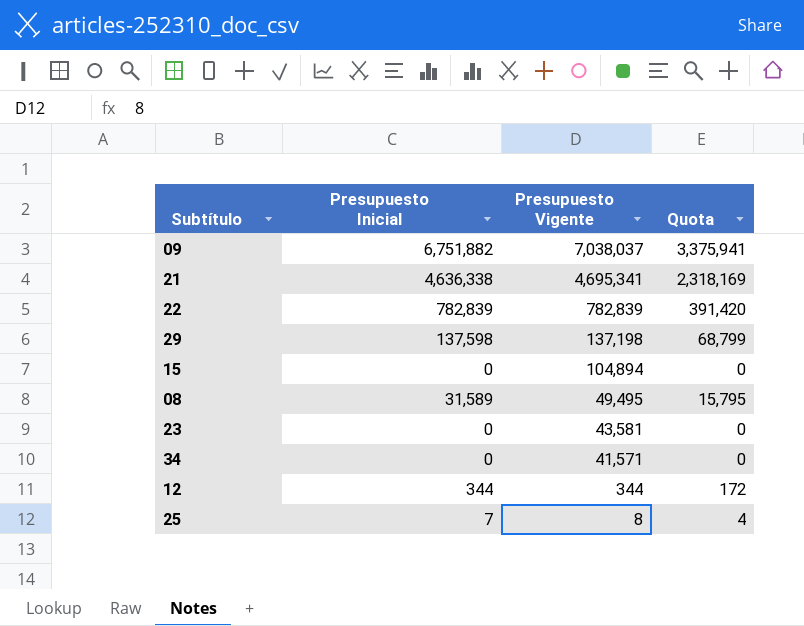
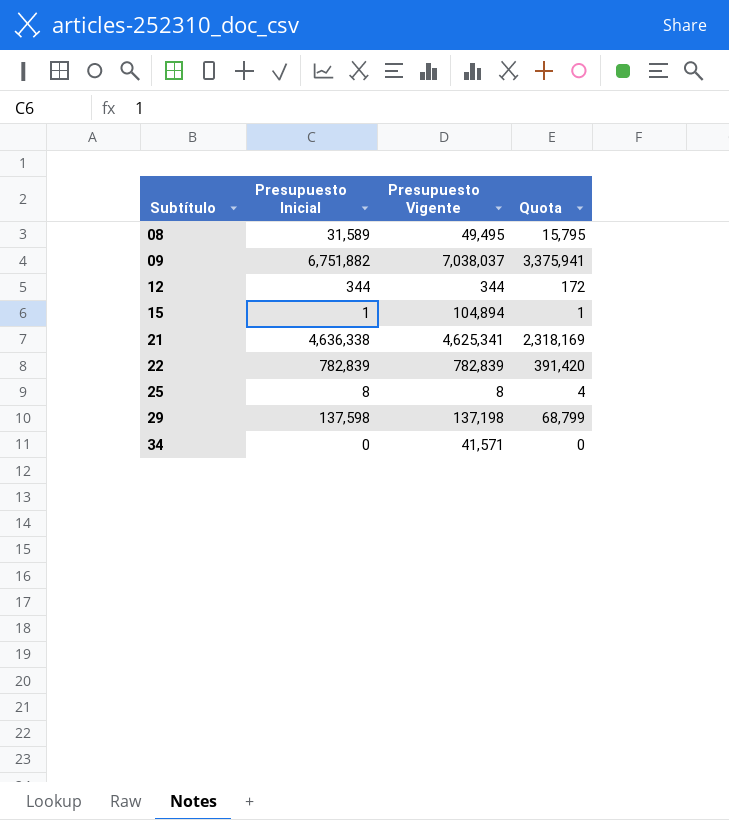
row order: Presupuesto Vigente descending -> Subtítulo ascending
row 23: 0 | 43,581 | 0 -> none
15 | Presupuesto Inicial: 0 -> 1
15 | Quota: 0 -> 1
21 | Presupuesto Vigente: 4,695,341 -> 4,625,341
25 | Presupuesto Inicial: 7 -> 8

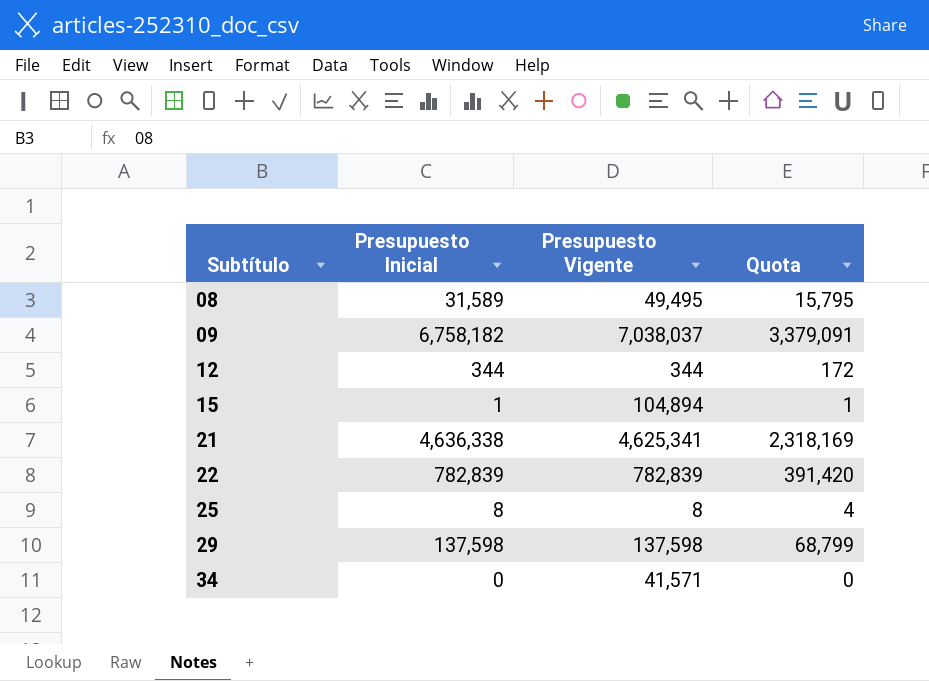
09 | Presupuesto Inicial: 6,751,882 -> 6,758,182
09 | Quota: 3,375,941 -> 3,379,091
29 | Presupuesto Vigente: 137,198 -> 137,598

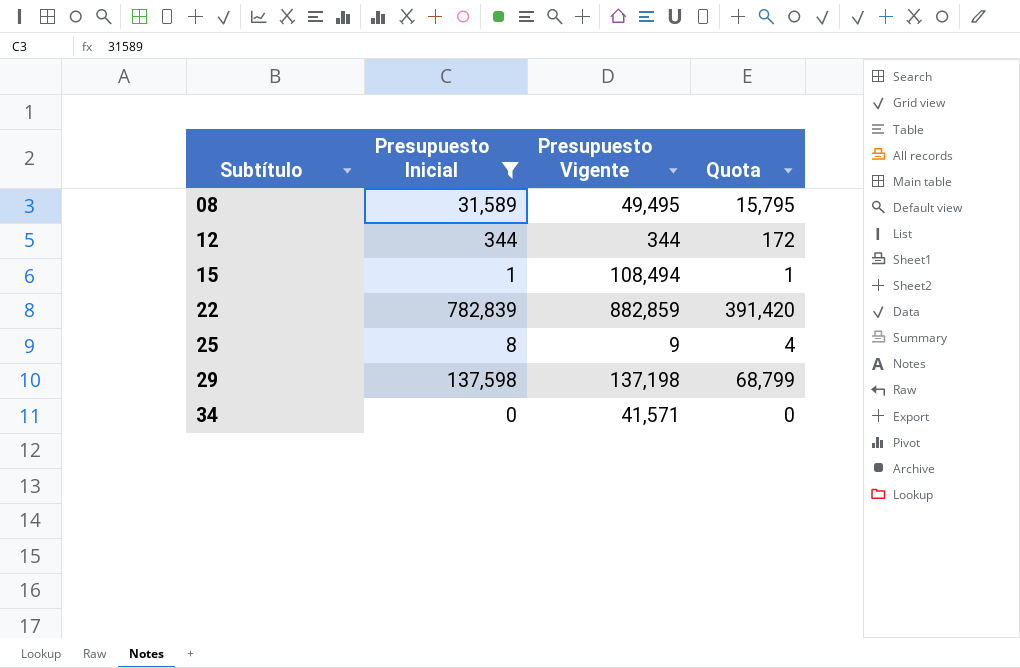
filter: none -> Presupuesto Inicial <= 782,839
15 | Presupuesto Vigente: 104,894 -> 108,494
22 | Presupuesto Vigente: 782,839 -> 882,859
25 | Presupuesto Vigente: 8 -> 9
29 | Presupuesto Vigente: 137,598 -> 137,198

